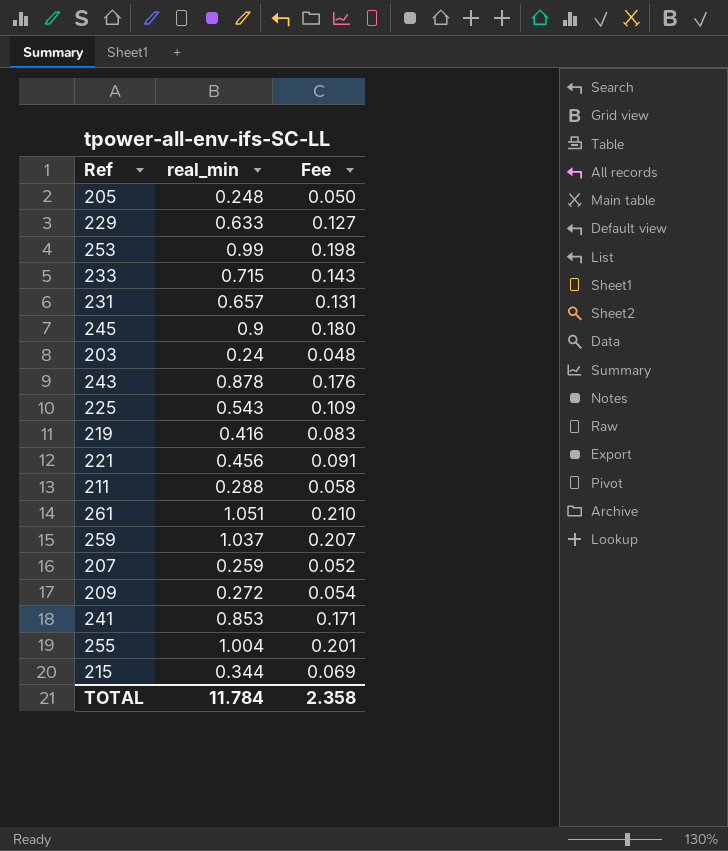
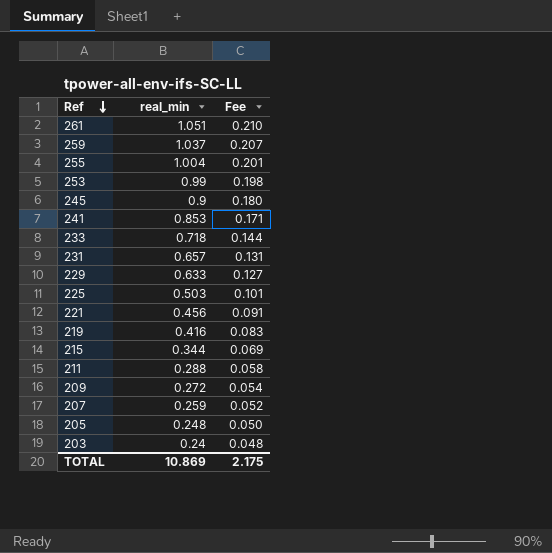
row order: none -> Ref descending
row 243: 0.878 | 0.176 -> none
233 | real_min: 0.715 -> 0.718
233 | Fee: 0.143 -> 0.144
225 | real_min: 0.543 -> 0.503
225 | Fee: 0.109 -> 0.101
TOTAL | real_min: 11.784 -> 10.869
TOTAL | Fee: 2.358 -> 2.175

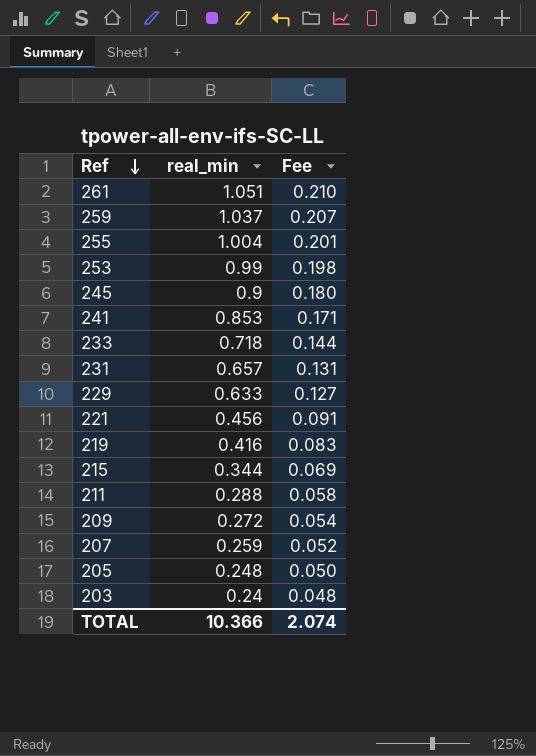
row 225: 0.503 | 0.101 -> none
TOTAL | real_min: 10.869 -> 10.366
TOTAL | Fee: 2.175 -> 2.074

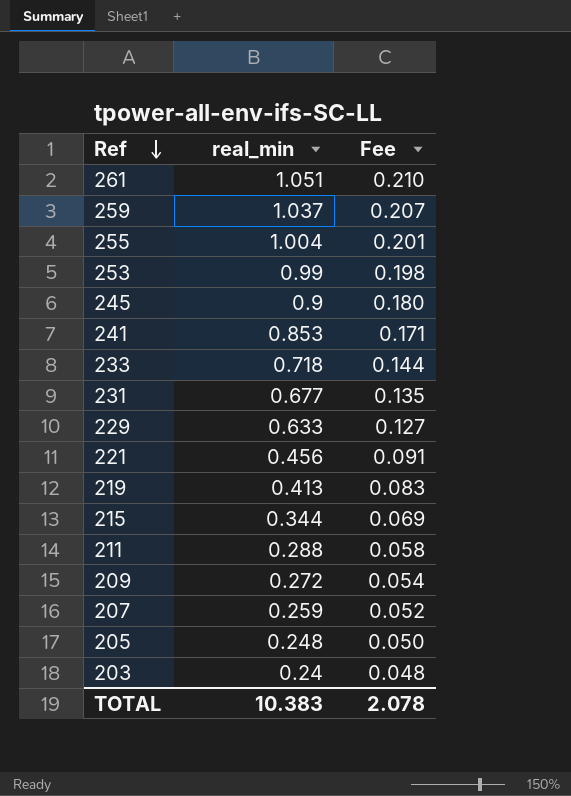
231 | real_min: 0.657 -> 0.677
231 | Fee: 0.131 -> 0.135
219 | real_min: 0.416 -> 0.413
TOTAL | real_min: 10.366 -> 10.383
TOTAL | Fee: 2.074 -> 2.078

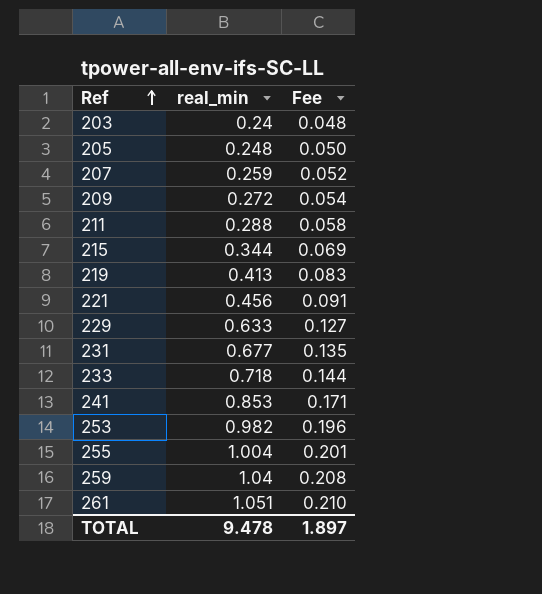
row order: Ref descending -> Ref ascending
row 245: 0.9 | 0.180 -> none
253 | real_min: 0.99 -> 0.982
253 | Fee: 0.198 -> 0.196
259 | real_min: 1.037 -> 1.04
259 | Fee: 0.207 -> 0.208
TOTAL | real_min: 10.383 -> 9.478
TOTAL | Fee: 2.078 -> 1.897

